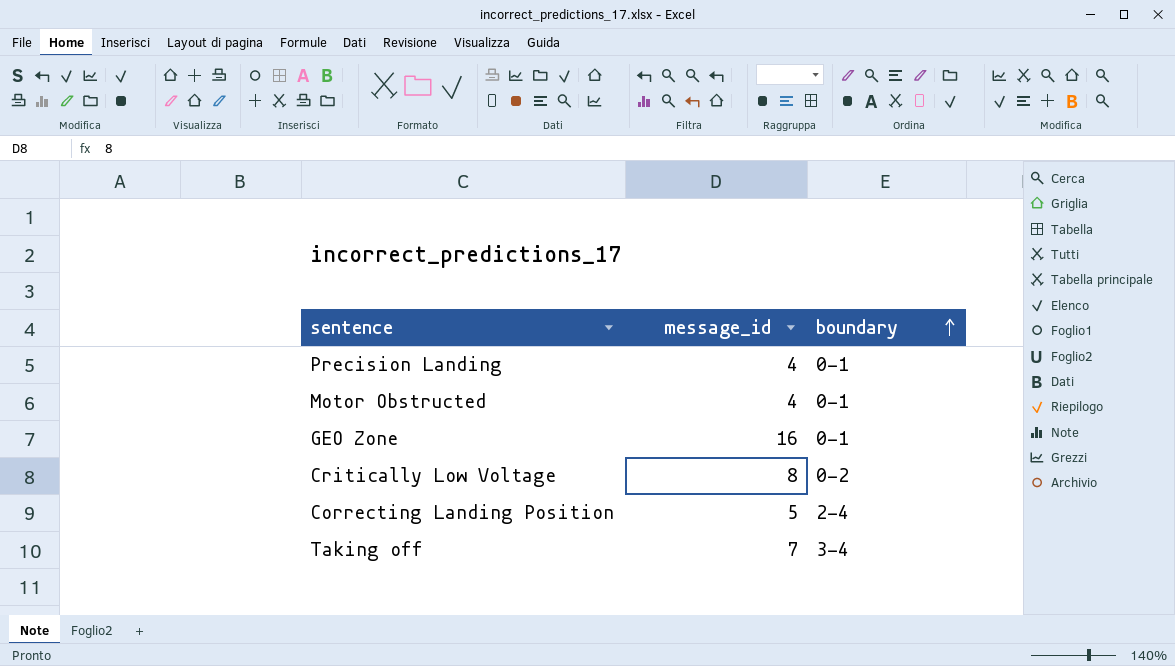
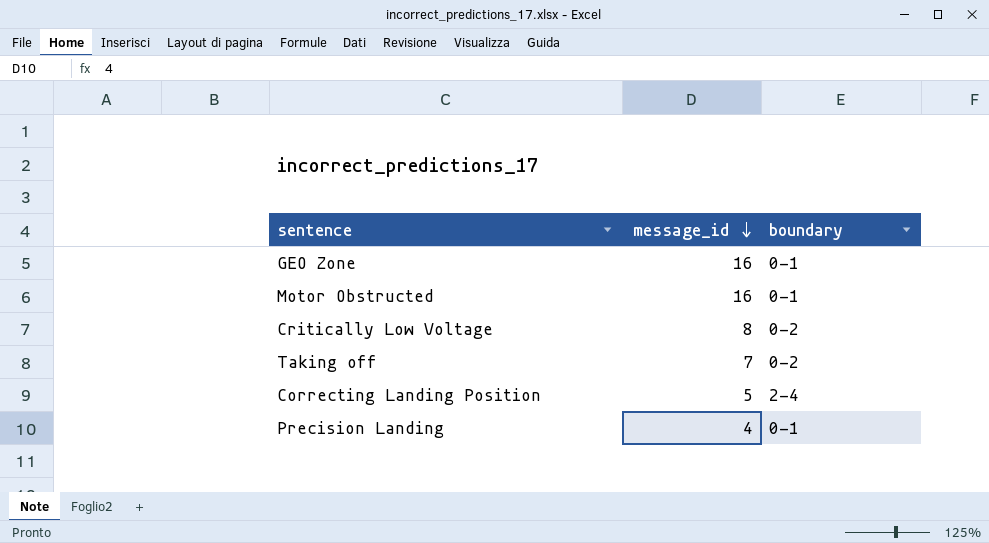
row order: boundary ascending -> message_id descending
Motor Obstructed | message_id: 4 -> 16
Taking off | boundary: 3-4 -> 0-2

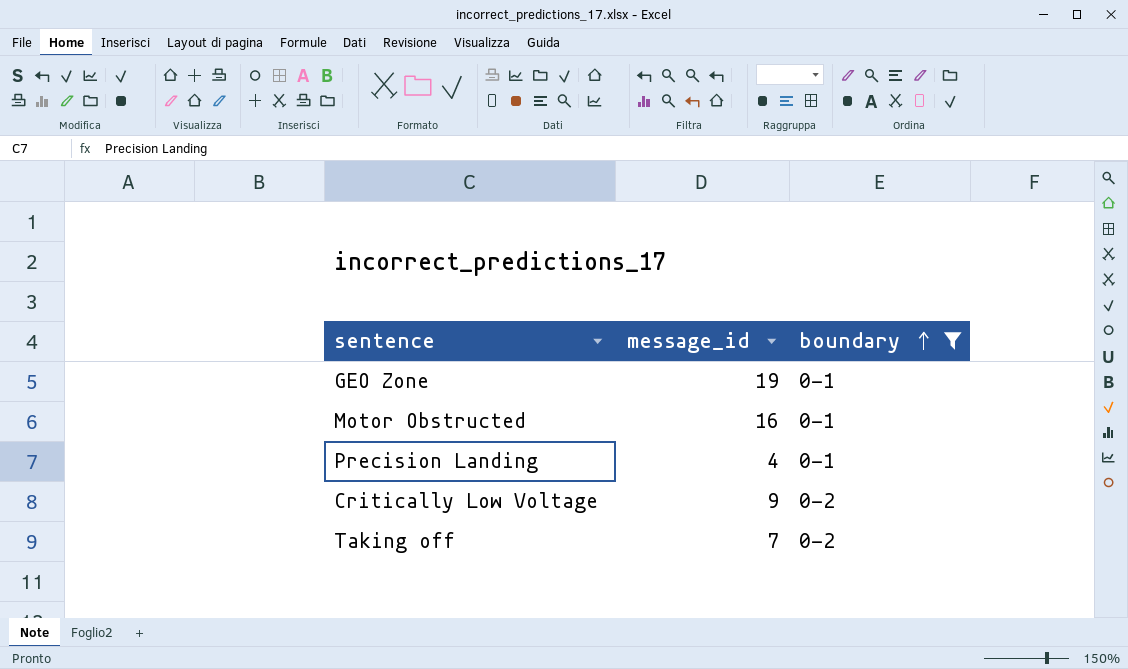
filter: none -> boundary != 2-4
row order: message_id descending -> boundary ascending
GEO Zone | message_id: 16 -> 19
Critically Low Voltage | message_id: 8 -> 9

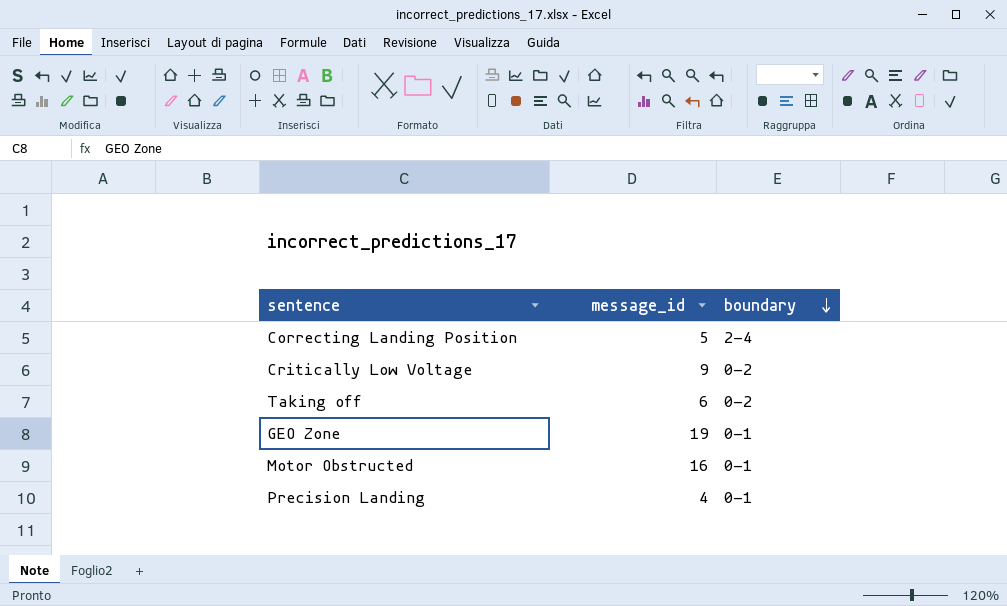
filter: boundary != 2-4 -> none
row order: boundary ascending -> boundary descending
Taking off | message_id: 7 -> 6

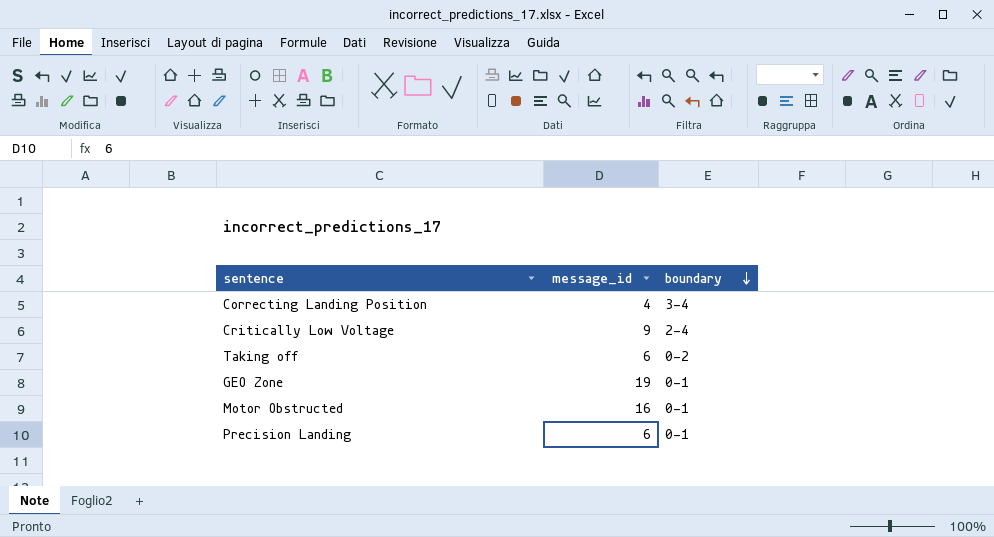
Correcting Landing Position | message_id: 5 -> 4
Correcting Landing Position | boundary: 2-4 -> 3-4
Critically Low Voltage | boundary: 0-2 -> 2-4
Precision Landing | message_id: 4 -> 6

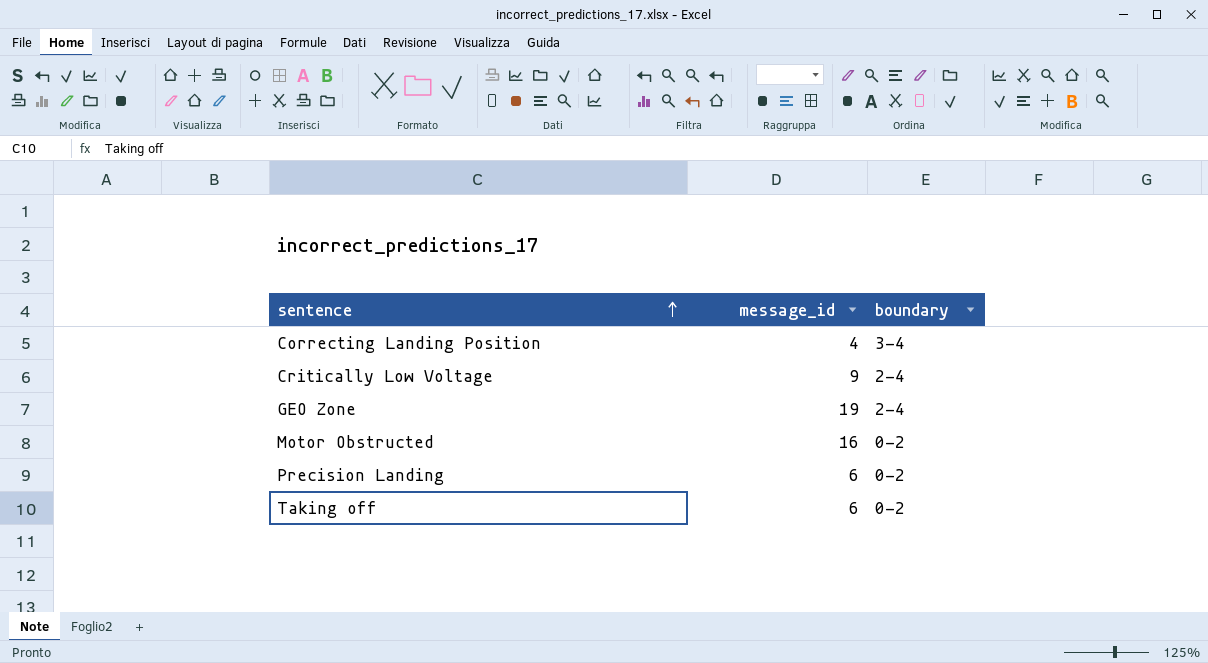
row order: boundary descending -> sentence ascending
GEO Zone | boundary: 0-1 -> 2-4
Motor Obstructed | boundary: 0-1 -> 0-2
Precision Landing | boundary: 0-1 -> 0-2

